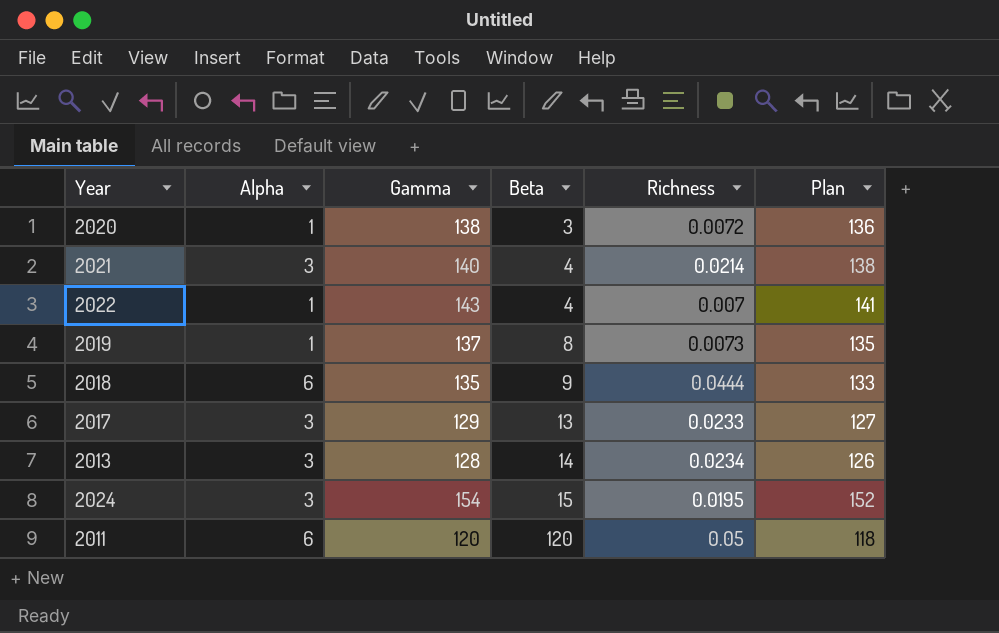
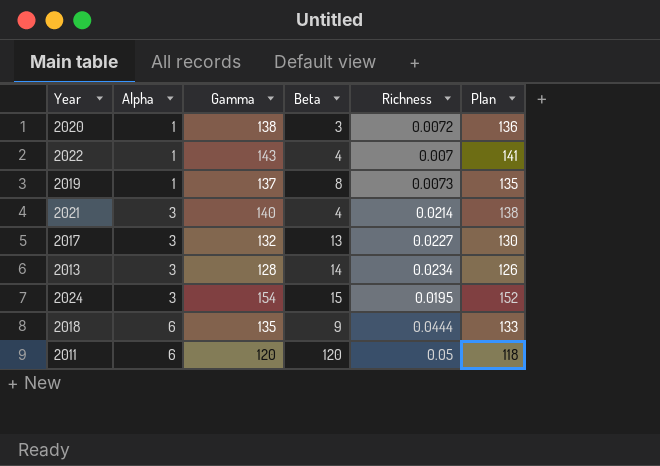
row order: Beta ascending -> Alpha ascending
2017 | Gamma: 129 -> 132
2017 | Richness: 0.0233 -> 0.0227
2017 | Plan: 127 -> 130

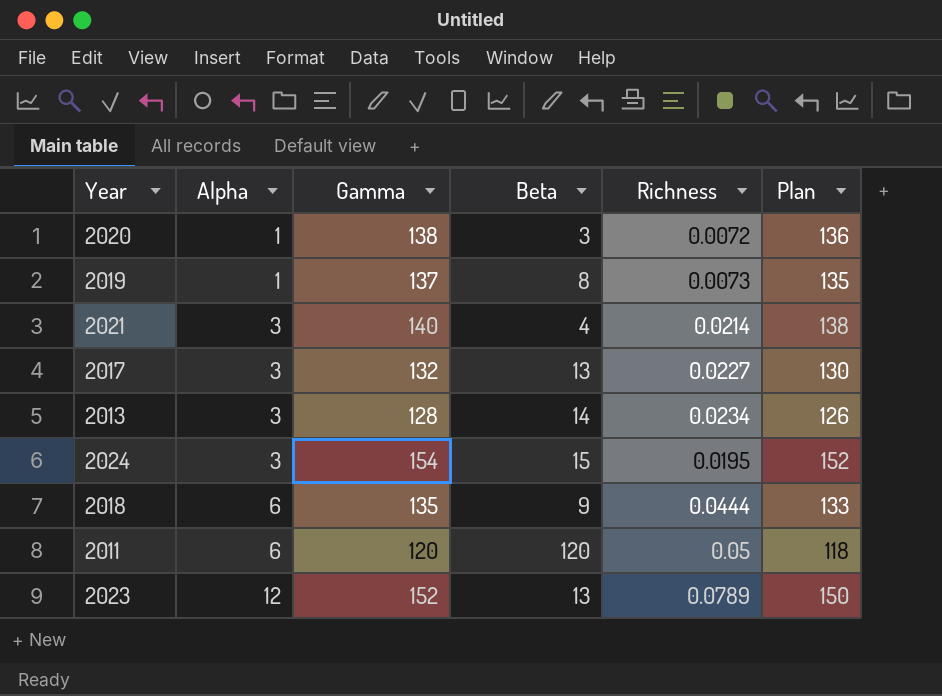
row 2022: 1 | 143 | 4 | 0.007 | 141 -> none
row 2023: none -> 12 | 152 | 13 | 0.0789 | 150

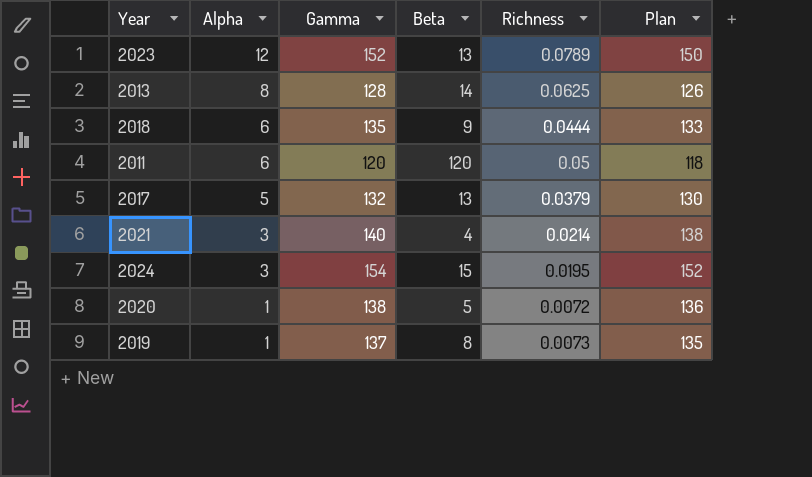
row order: Alpha ascending -> Alpha descending
2013 | Alpha: 3 -> 8
2013 | Richness: 0.0234 -> 0.0625
2017 | Alpha: 3 -> 5
2017 | Richness: 0.0227 -> 0.0379
2020 | Beta: 3 -> 5

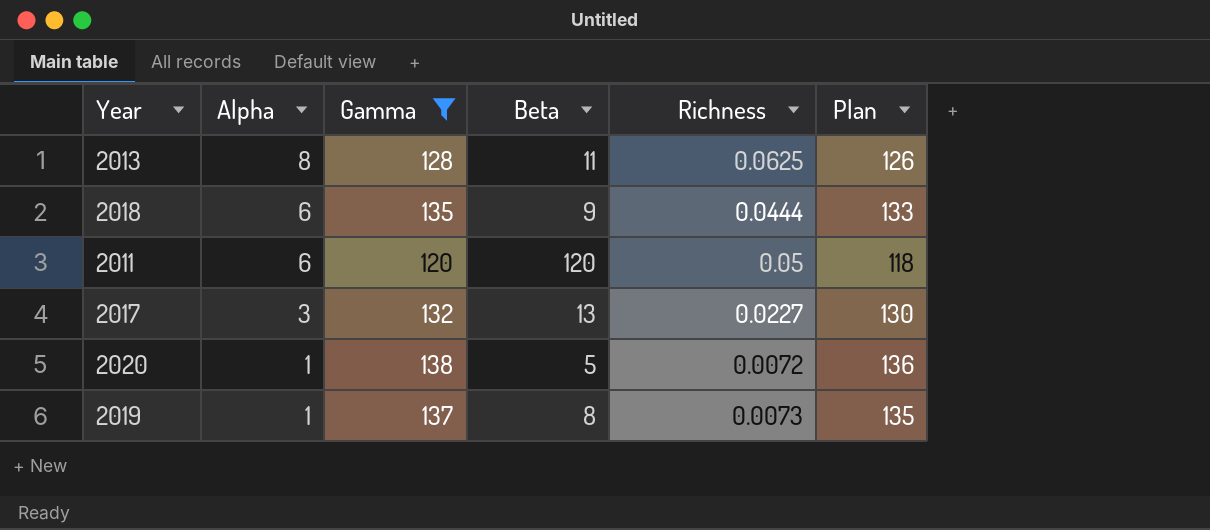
filter: none -> Gamma <= 138
2013 | Beta: 14 -> 11
2017 | Alpha: 5 -> 3
2017 | Richness: 0.0379 -> 0.0227

